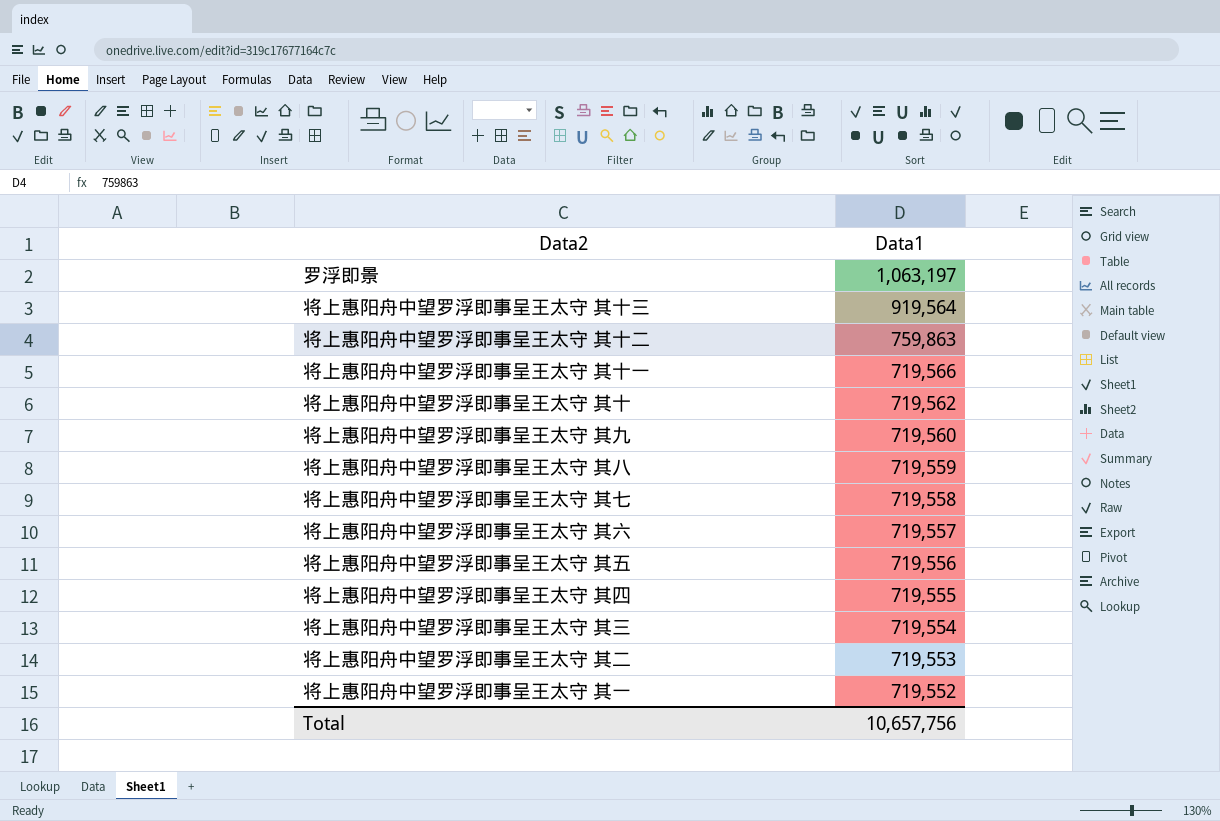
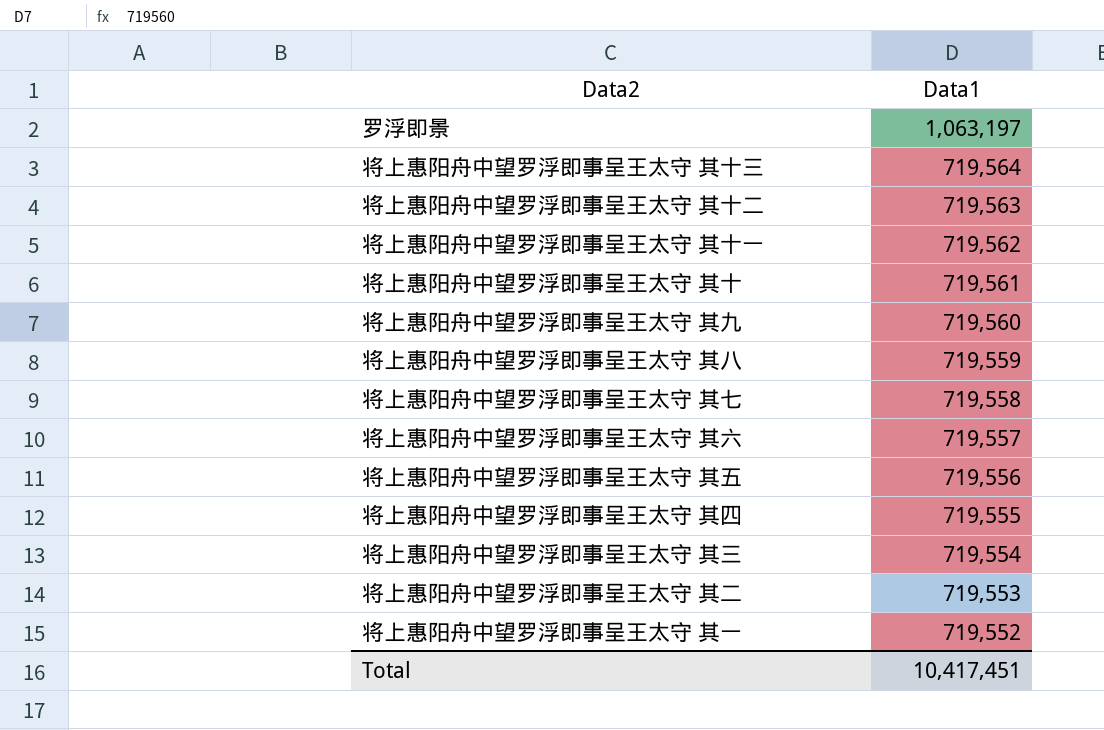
将上惠阳舟中望罗浮即事呈王太守 其十三 | Data1: 919,564 -> 719,564
将上惠阳舟中望罗浮即事呈王太守 其十二 | Data1: 759,863 -> 719,563
将上惠阳舟中望罗浮即事呈王太守 其十一 | Data1: 719,566 -> 719,562
将上惠阳舟中望罗浮即事呈王太守 其十 | Data1: 719,562 -> 719,561
Total | Data1: 10,657,756 -> 10,417,451

